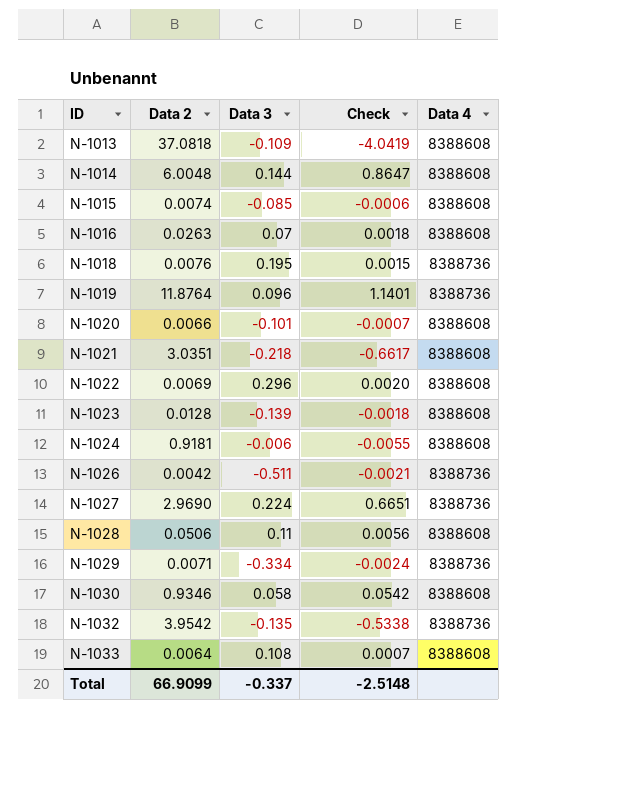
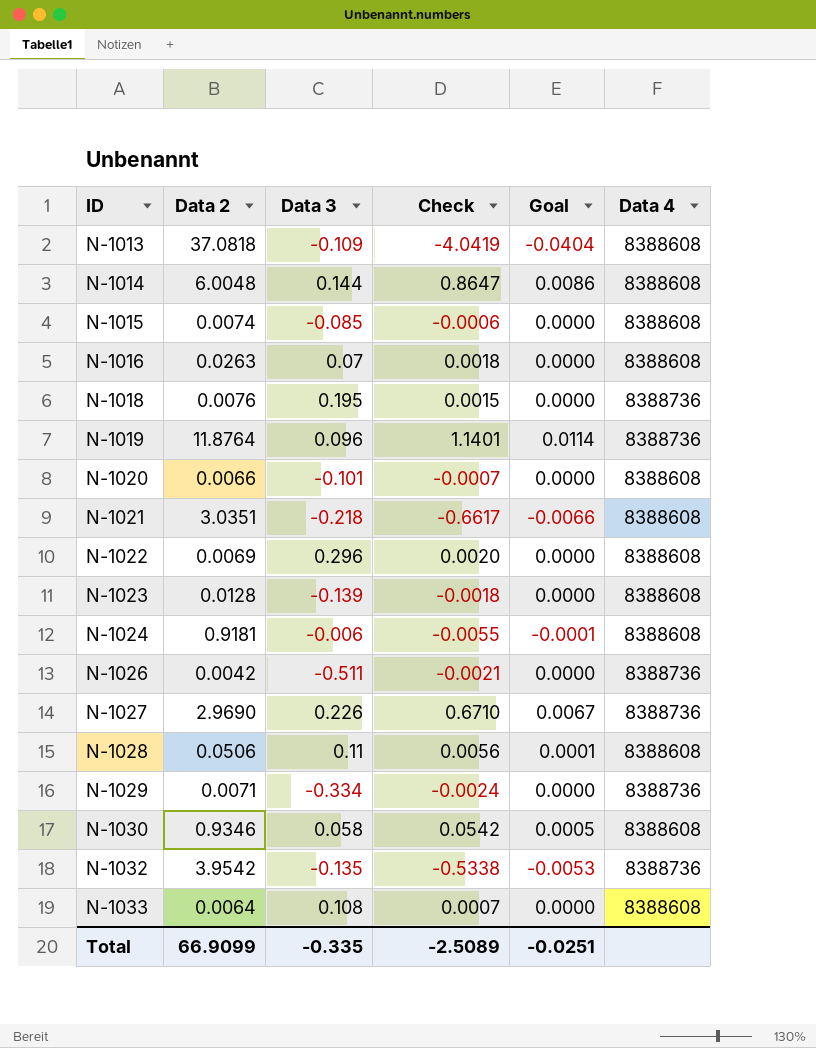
column Goal | formula: none -> [Check] * 0.01
N-1027 | Data 3: 0.224 -> 0.226
N-1027 | Check: 0.6651 -> 0.6710
Total | Data 3: -0.337 -> -0.335
Total | Check: -2.5148 -> -2.5089

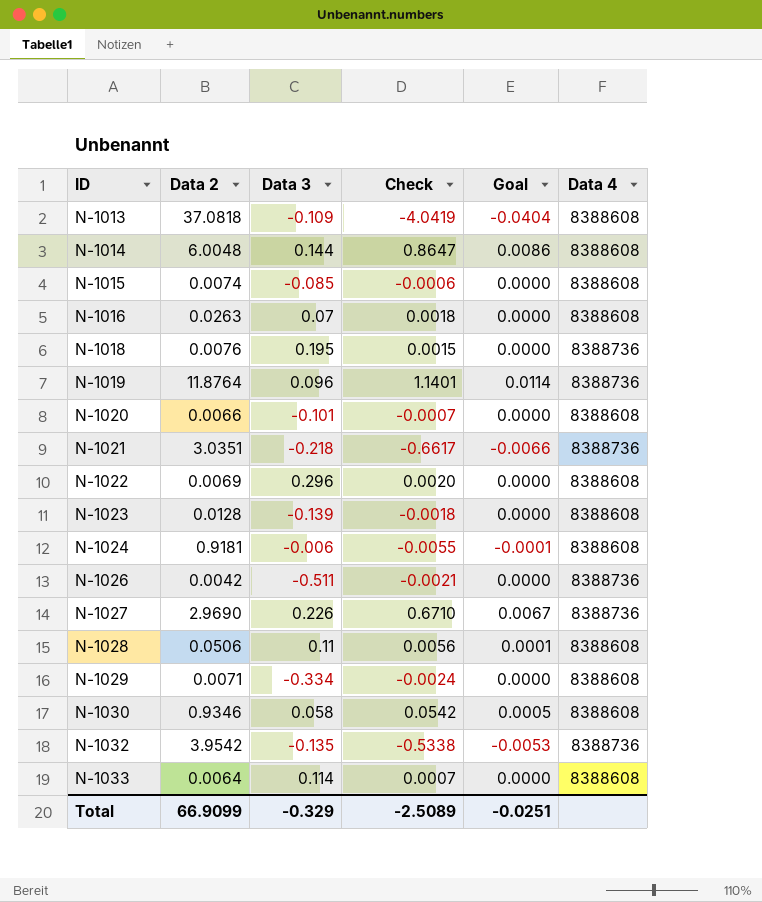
N-1021 | Data 4: 8388608 -> 8388736
N-1029 | Data 4: 8388736 -> 8388608
N-1033 | Data 3: 0.108 -> 0.114
Total | Data 3: -0.335 -> -0.329

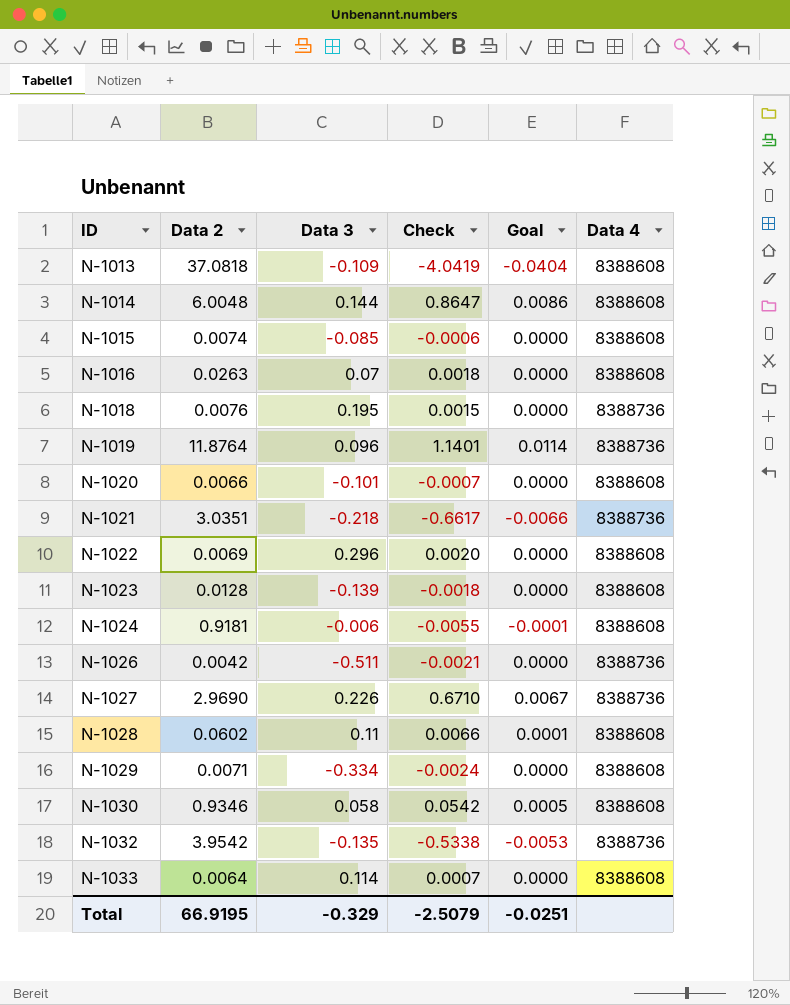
N-1028 | Data 2: 0.0506 -> 0.0602
N-1028 | Check: 0.0056 -> 0.0066
Total | Data 2: 66.9099 -> 66.9195
Total | Check: -2.5089 -> -2.5079

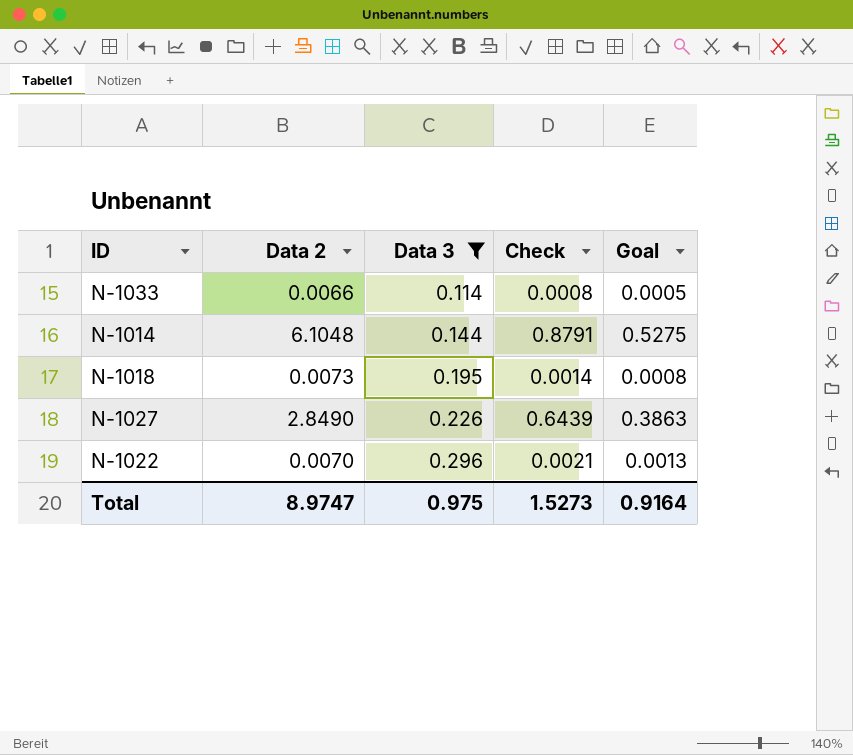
filter: none -> Data 3 >= 0.114
row order: ID ascending -> Data 3 ascending
column Data 4 | position: 6 -> none
column Goal | formula: [Check] * 0.01 -> [Check] * 0.6
N-1033 | Data 2: 0.0064 -> 0.0066
N-1033 | Check: 0.0007 -> 0.0008
N-1014 | Data 2: 6.0048 -> 6.1048
N-1014 | Check: 0.8647 -> 0.8791
N-1018 | Data 2: 0.0076 -> 0.0073
N-1018 | Check: 0.0015 -> 0.0014
N-1027 | Data 2: 2.9690 -> 2.8490
N-1027 | Check: 0.6710 -> 0.6439
N-1022 | Data 2: 0.0069 -> 0.0070
N-1022 | Check: 0.0020 -> 0.0021
Total | Data 2: 66.9195 -> 8.9747
Total | Data 3: -0.329 -> 0.975
Total | Check: -2.5079 -> 1.5273
Total | Goal: -0.0251 -> 0.9164

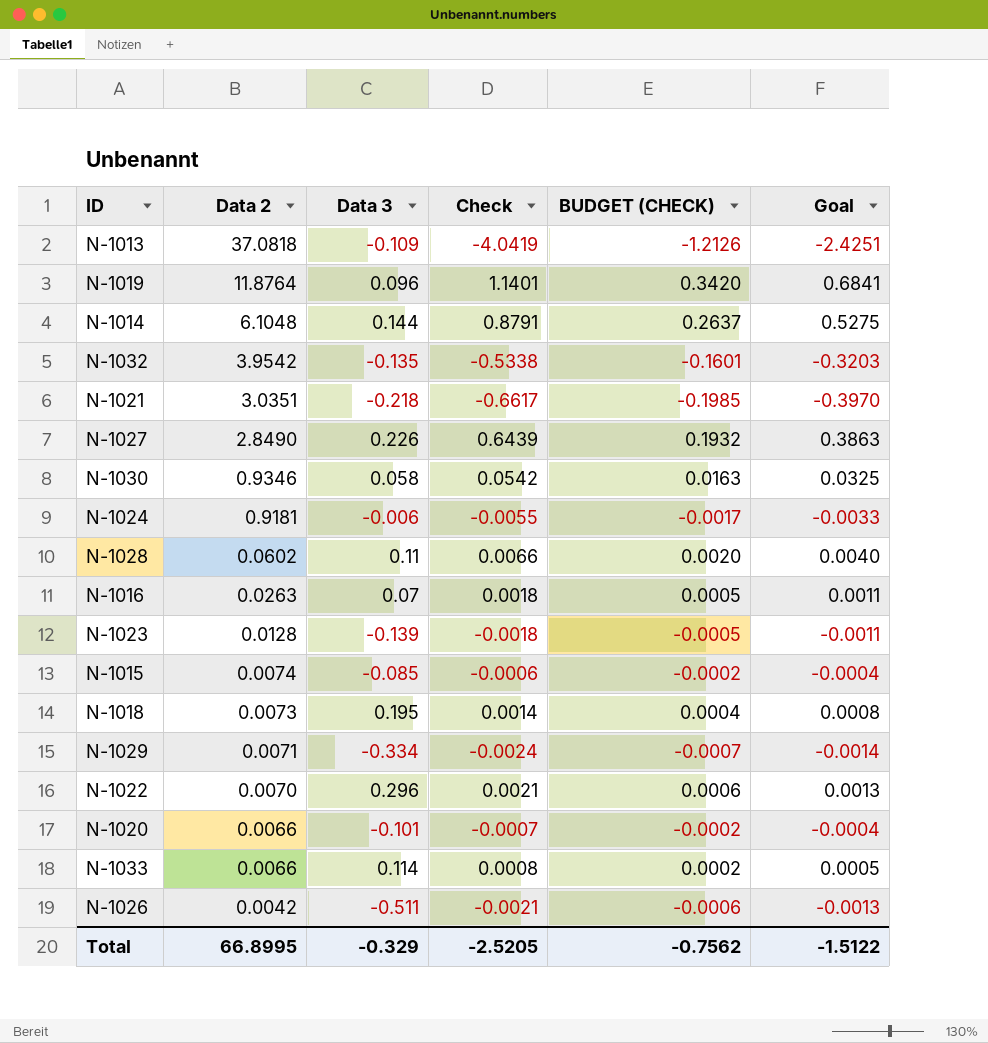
filter: Data 3 >= 0.114 -> none
row order: Data 3 ascending -> Data 2 descending
column BUDGET (CHECK) | formula: none -> [Check] * 0.3
Total | Data 2: 8.9747 -> 66.8995
Total | Data 3: 0.975 -> -0.329
Total | Check: 1.5273 -> -2.5205
Total | Goal: 0.9164 -> -1.5122

